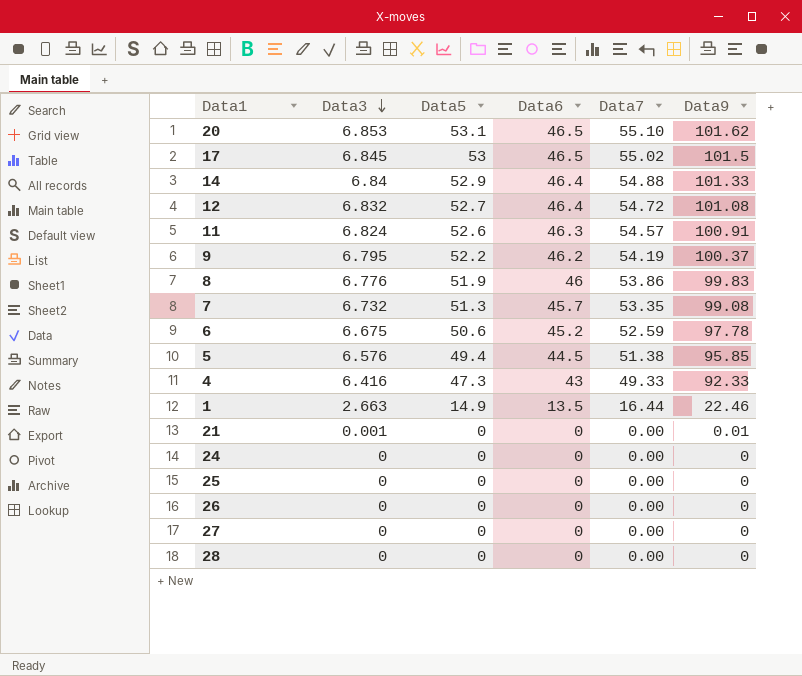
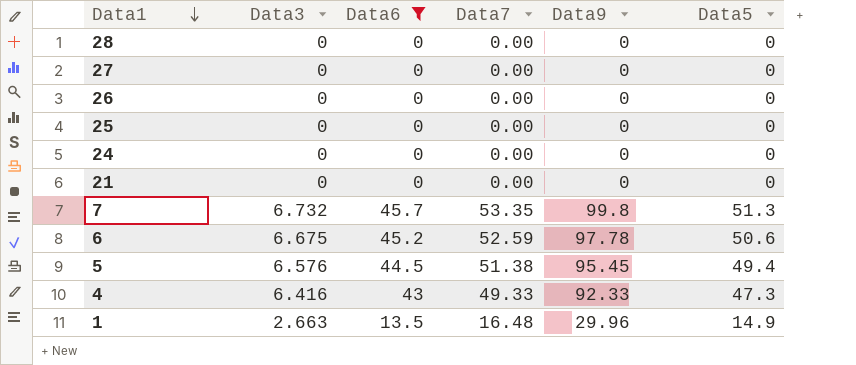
filter: none -> Data6 <= 45.7
row order: Data3 descending -> Data1 descending
column Data5 | position: 3 -> 6
21 | Data3: 0.001 -> 0
21 | Data9: 0.01 -> 0
7 | Data9: 99.08 -> 99.8
5 | Data9: 95.85 -> 95.45
1 | Data7: 16.44 -> 16.48
1 | Data9: 22.46 -> 29.96

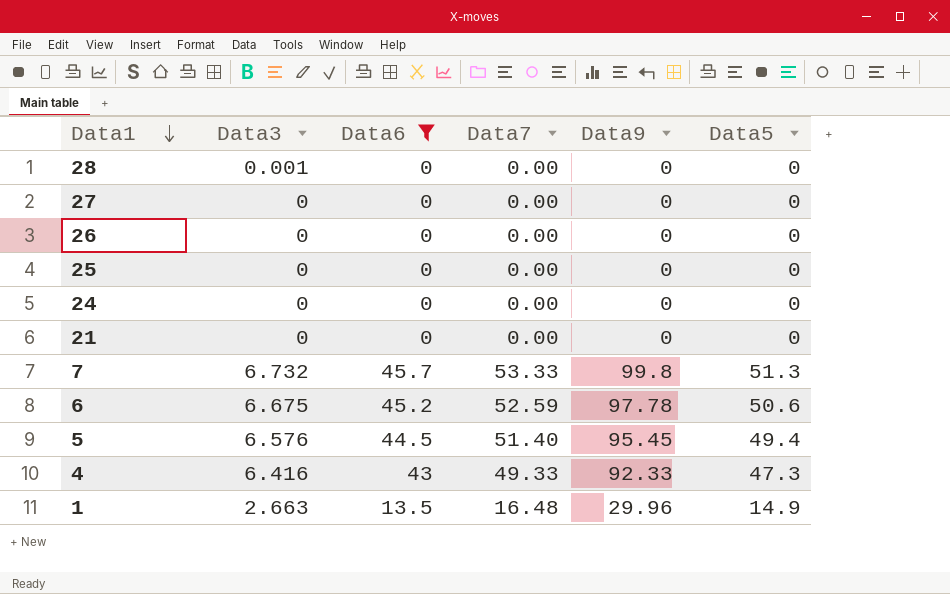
28 | Data3: 0 -> 0.001
7 | Data7: 53.35 -> 53.33
5 | Data7: 51.38 -> 51.40

